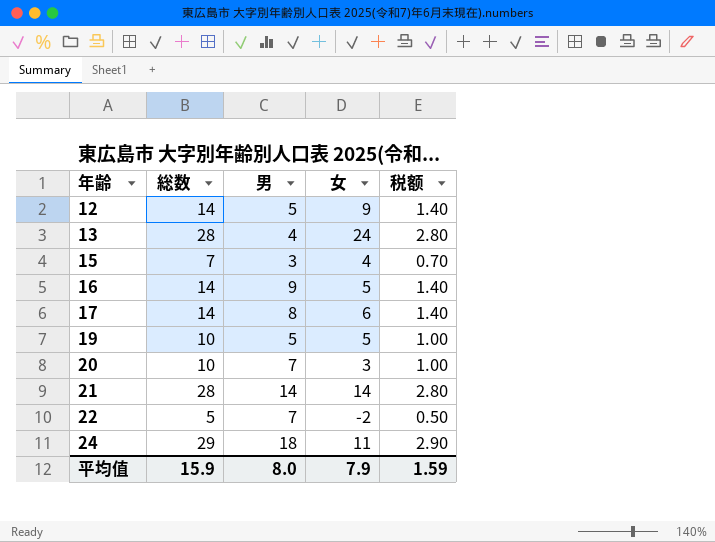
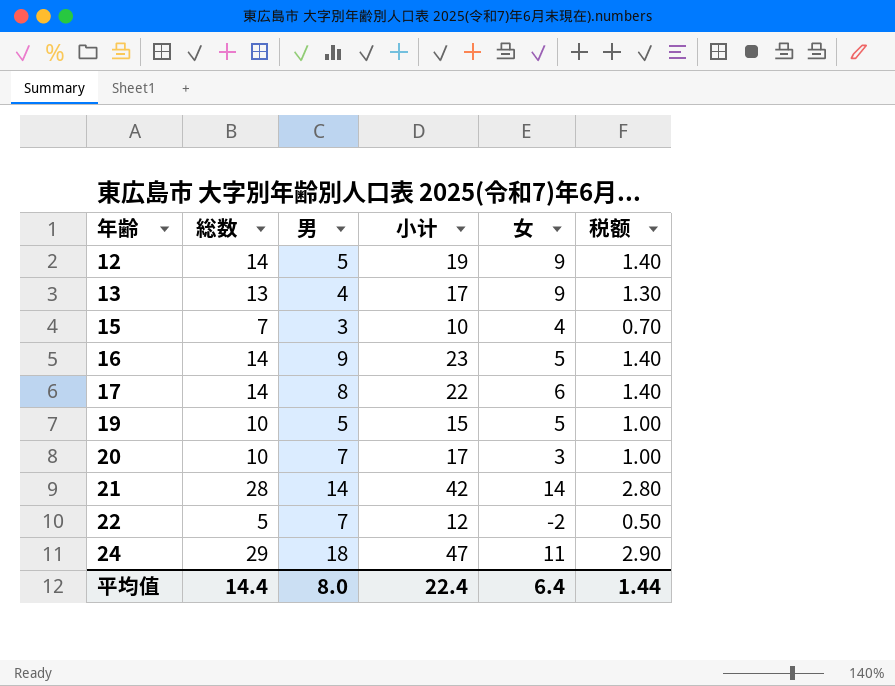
column 小计 | formula: none -> [総数] + [男]
13 | 総数: 28 -> 13
13 | 女: 24 -> 9
13 | 税额: 2.80 -> 1.30
平均值 | 総数: 15.9 -> 14.4
平均值 | 女: 7.9 -> 6.4
平均值 | 税额: 1.59 -> 1.44

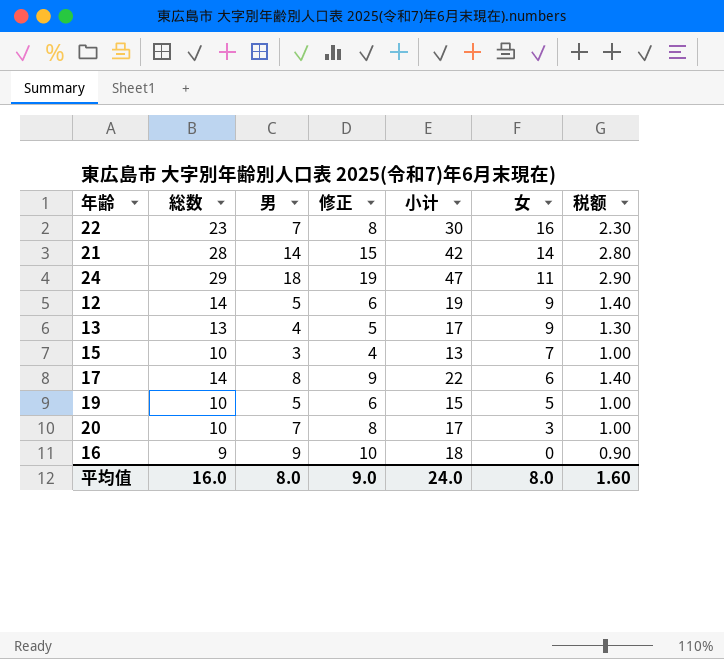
row order: 年齢 ascending -> 女 descending
column 修正 | formula: none -> [男] + 1
22 | 総数: 5 -> 23
22 | 小计: 12 -> 30
22 | 女: -2 -> 16
22 | 税额: 0.50 -> 2.30
15 | 総数: 7 -> 10
15 | 小计: 10 -> 13
15 | 女: 4 -> 7
15 | 税额: 0.70 -> 1.00
16 | 総数: 14 -> 9
16 | 小计: 23 -> 18
16 | 女: 5 -> 0
16 | 税额: 1.40 -> 0.90
平均值 | 総数: 14.4 -> 16.0
平均值 | 小计: 22.4 -> 24.0
平均值 | 女: 6.4 -> 8.0
平均值 | 税额: 1.44 -> 1.60

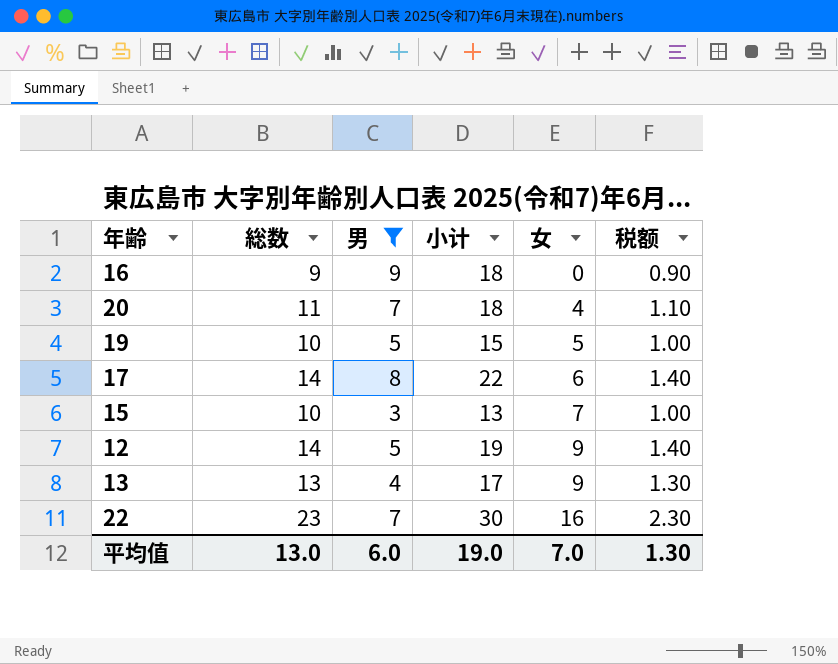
filter: none -> 男 <= 9
row order: 女 descending -> 女 ascending
column 修正 | formula: [男] + 1 -> none
20 | 総数: 10 -> 11
20 | 小计: 17 -> 18
20 | 女: 3 -> 4
20 | 税额: 1.00 -> 1.10
平均值 | 総数: 16.0 -> 13.0
平均值 | 男: 8.0 -> 6.0
平均值 | 小计: 24.0 -> 19.0
平均值 | 女: 8.0 -> 7.0
平均值 | 税额: 1.60 -> 1.30

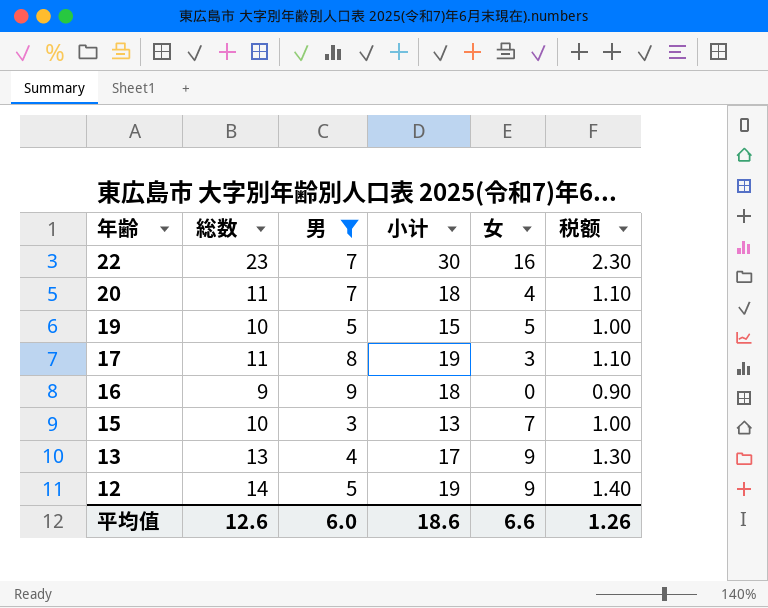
row order: 女 ascending -> 年齢 descending
17 | 総数: 14 -> 11
17 | 小计: 22 -> 19
17 | 女: 6 -> 3
17 | 税额: 1.40 -> 1.10
平均值 | 総数: 13.0 -> 12.6
平均值 | 小计: 19.0 -> 18.6
平均值 | 女: 7.0 -> 6.6
平均值 | 税额: 1.30 -> 1.26

